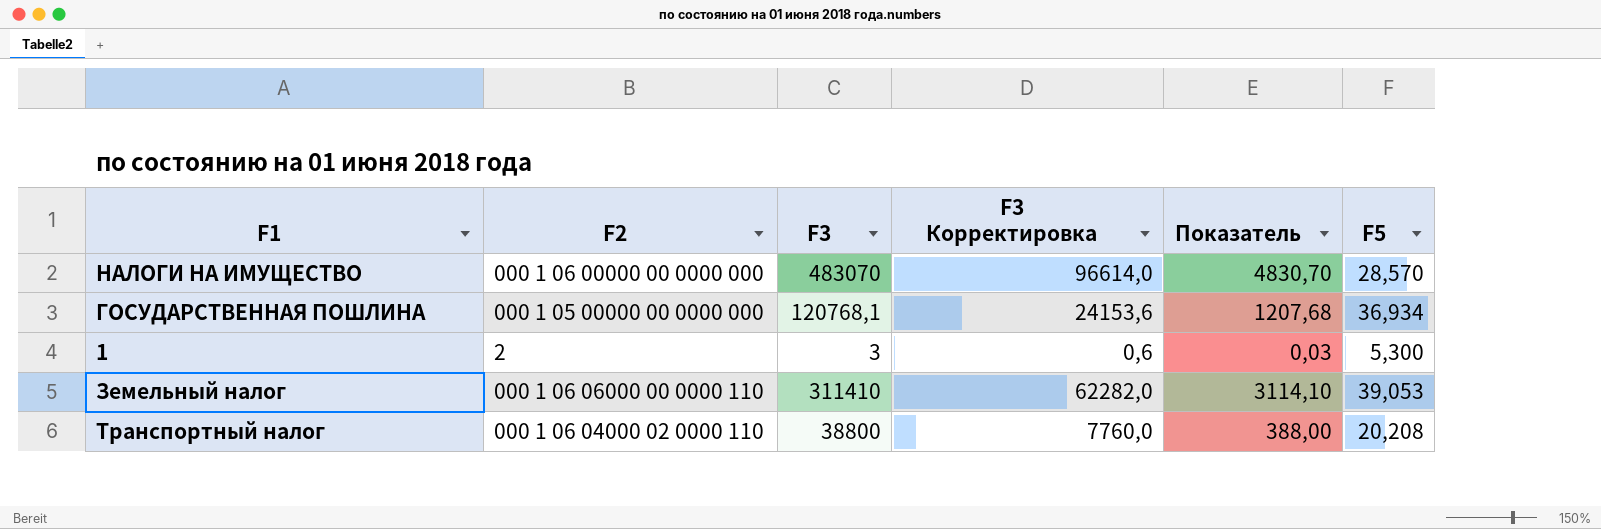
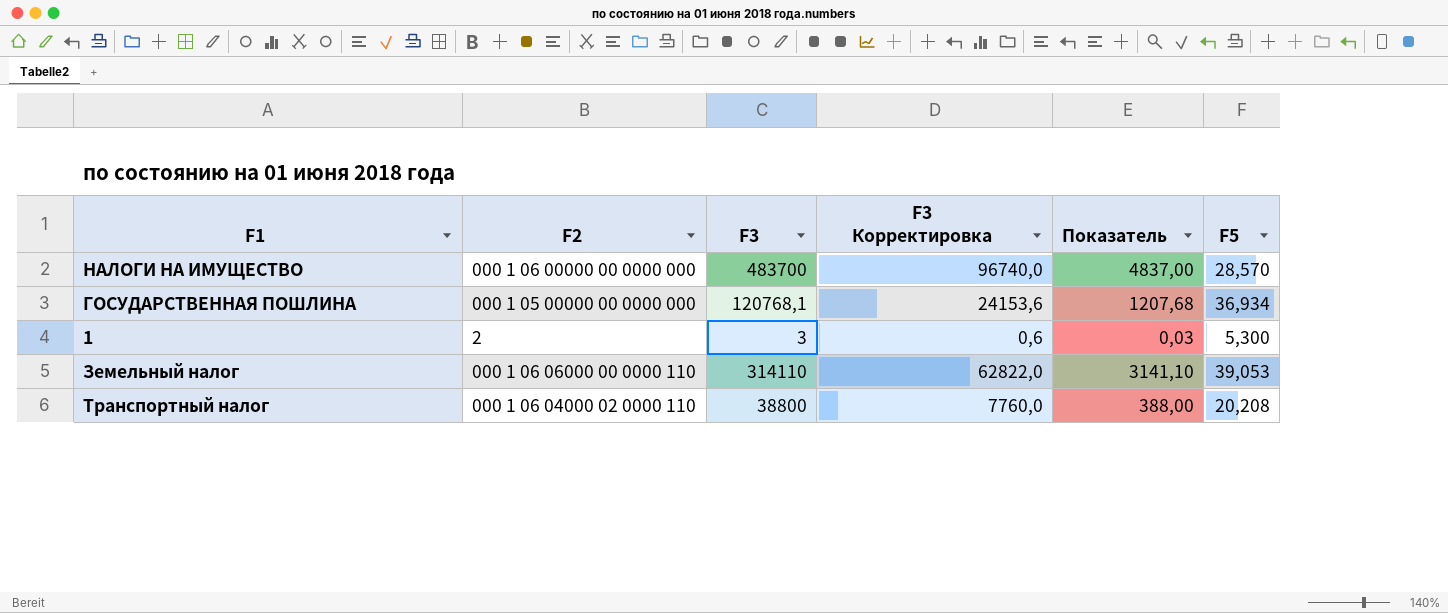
НАЛОГИ НА ИМУЩЕСТВО | F3: 483070 -> 483700
НАЛОГИ НА ИМУЩЕСТВО | F3 Корректировка: 96614,0 -> 96740,0
НАЛОГИ НА ИМУЩЕСТВО | Показатель: 4830,70 -> 4837,00
Земельный налог | F3: 311410 -> 314110
Земельный налог | F3 Корректировка: 62282,0 -> 62822,0
Земельный налог | Показатель: 3114,10 -> 3141,10

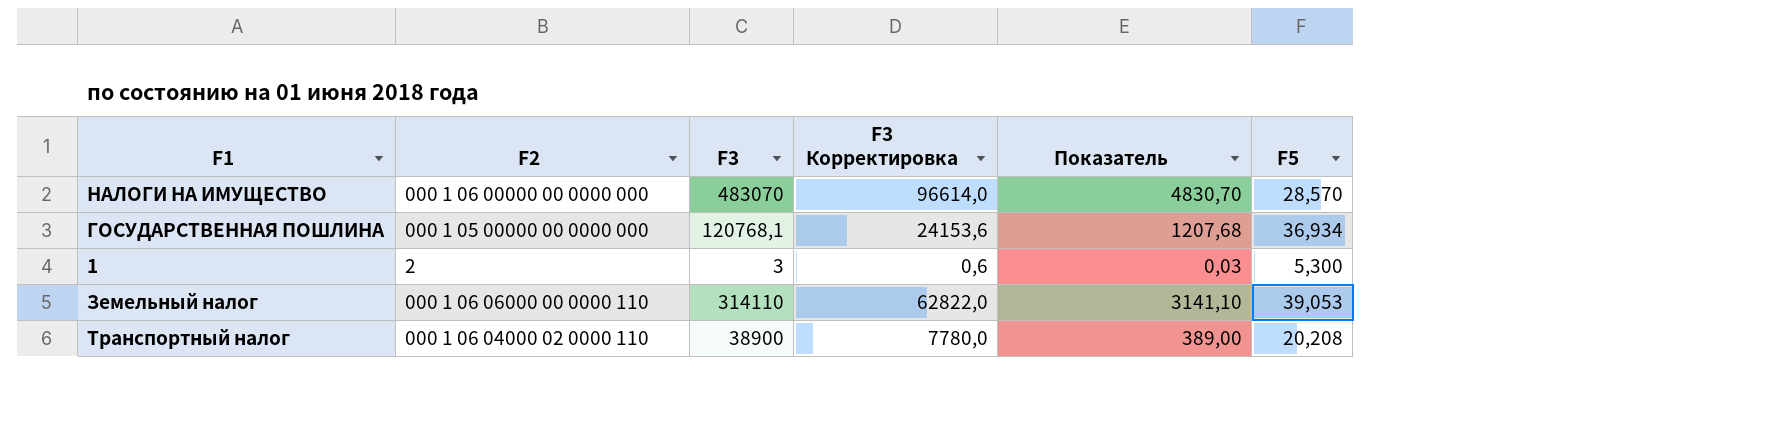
НАЛОГИ НА ИМУЩЕСТВО | F3: 483700 -> 483070
НАЛОГИ НА ИМУЩЕСТВО | F3 Корректировка: 96740,0 -> 96614,0
НАЛОГИ НА ИМУЩЕСТВО | Показатель: 4837,00 -> 4830,70
Транспортный налог | F3: 38800 -> 38900
Транспортный налог | F3 Корректировка: 7760,0 -> 7780,0
Транспортный налог | Показатель: 388,00 -> 389,00

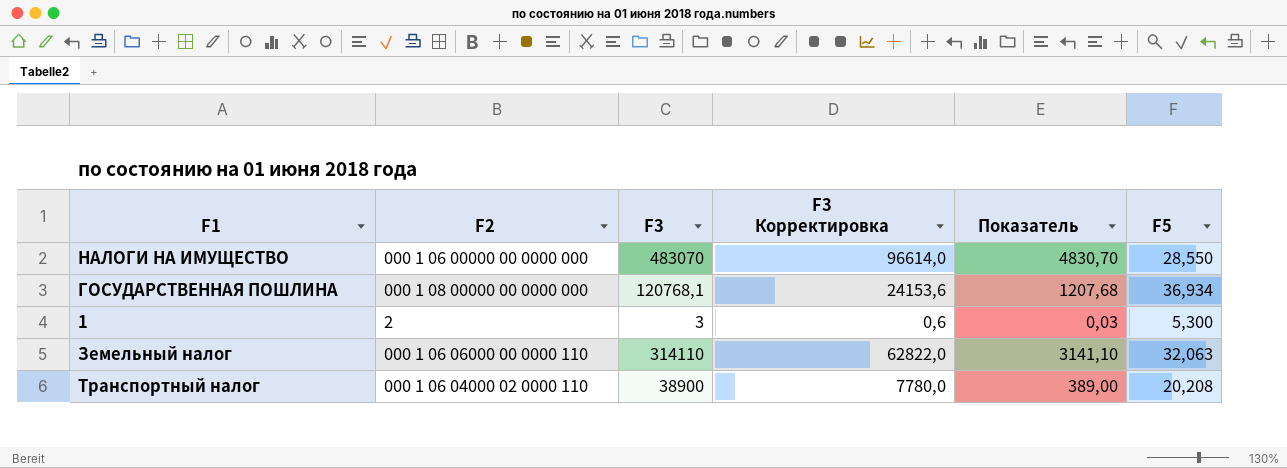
НАЛОГИ НА ИМУЩЕСТВО | F5: 28,570 -> 28,550
ГОСУДАРСТВЕННАЯ ПОШЛИНА | F2: 000 1 05 00000 00 0000 000 -> 000 1 08 00000 00 0000 000
Земельный налог | F5: 39,053 -> 32,063

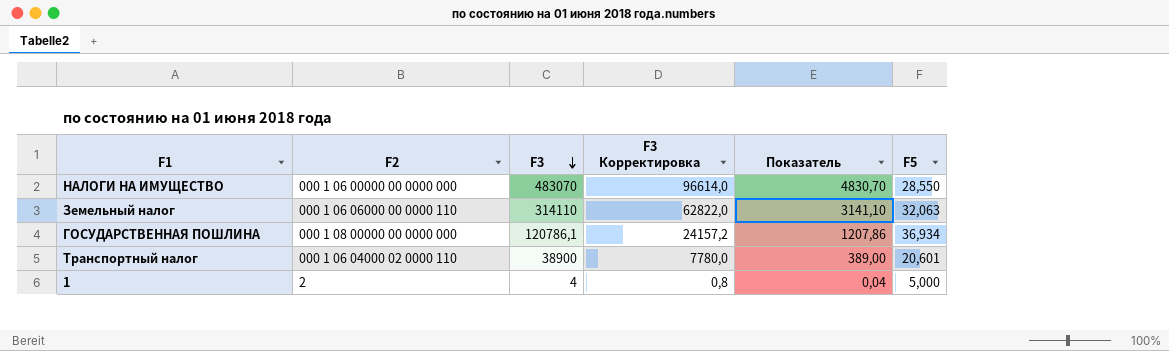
row order: none -> F3 descending
ГОСУДАРСТВЕННАЯ ПОШЛИНА | F3: 120768,1 -> 120786,1
ГОСУДАРСТВЕННАЯ ПОШЛИНА | F3 Корректировка: 24153,6 -> 24157,2
ГОСУДАРСТВЕННАЯ ПОШЛИНА | Показатель: 1207,68 -> 1207,86
Транспортный налог | F5: 20,208 -> 20,601
1 | F3: 3 -> 4
1 | F3 Корректировка: 0,6 -> 0,8
1 | Показатель: 0,03 -> 0,04
1 | F5: 5,300 -> 5,000

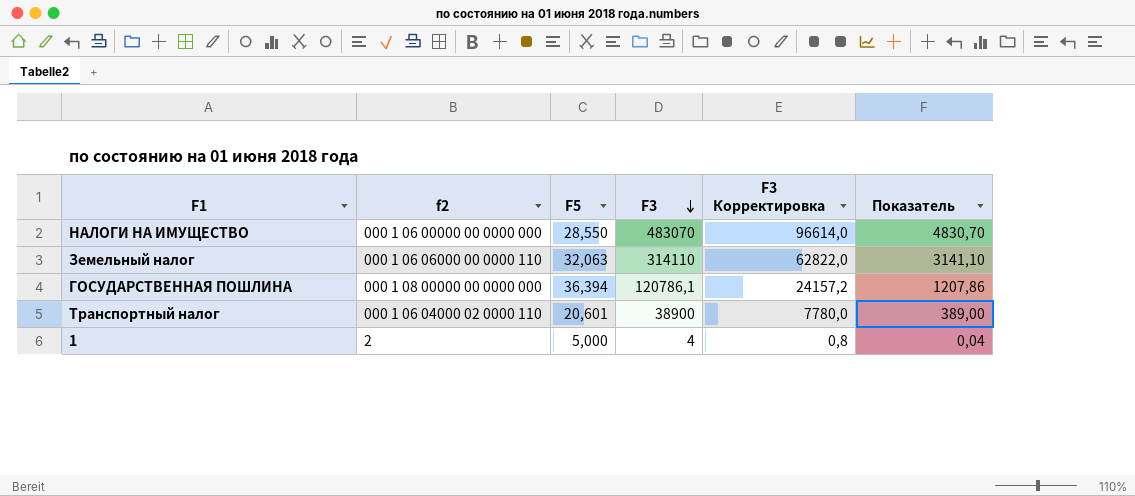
column name: F2 -> f2
column F5 | position: 6 -> 3
ГОСУДАРСТВЕННАЯ ПОШЛИНА | F5: 36,934 -> 36,394

